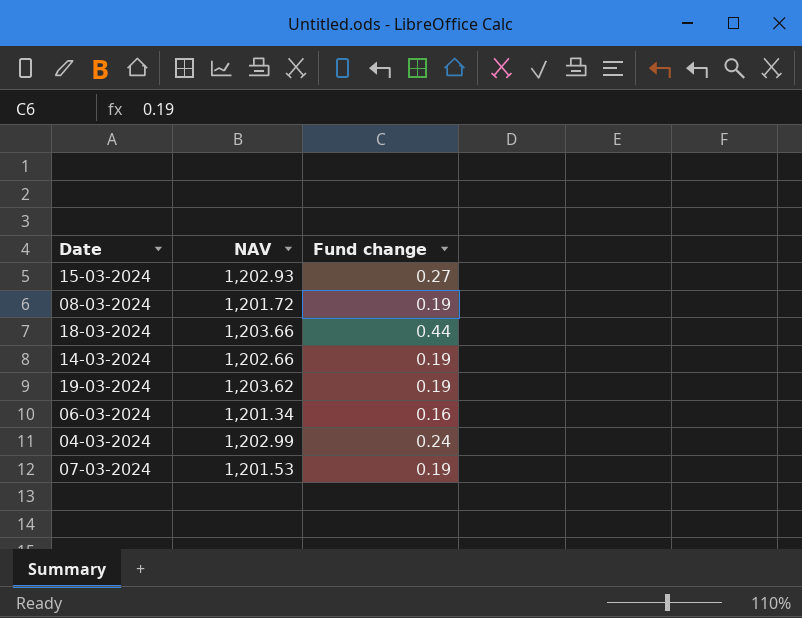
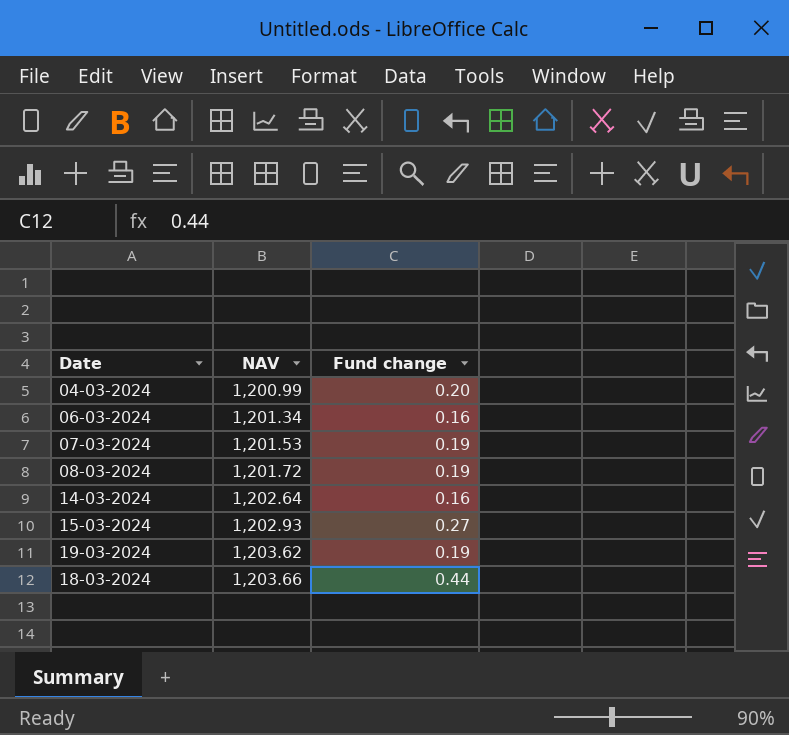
row order: none -> NAV ascending
04-03-2024 | NAV: 1,202.99 -> 1,200.99
04-03-2024 | Fund change: 0.24 -> 0.20
14-03-2024 | NAV: 1,202.66 -> 1,202.64
14-03-2024 | Fund change: 0.19 -> 0.16

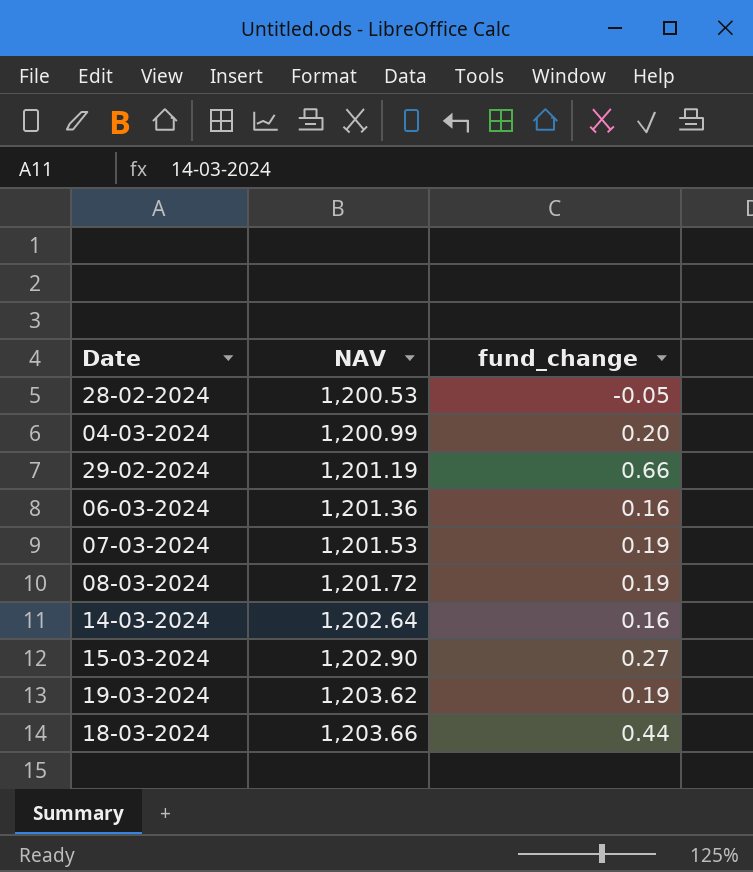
column name: Fund change -> fund_change
row 28-02-2024: none -> 1,200.53 | -0.05
row 29-02-2024: none -> 1,201.19 | 0.66
06-03-2024 | NAV: 1,201.34 -> 1,201.36
15-03-2024 | NAV: 1,202.93 -> 1,202.90

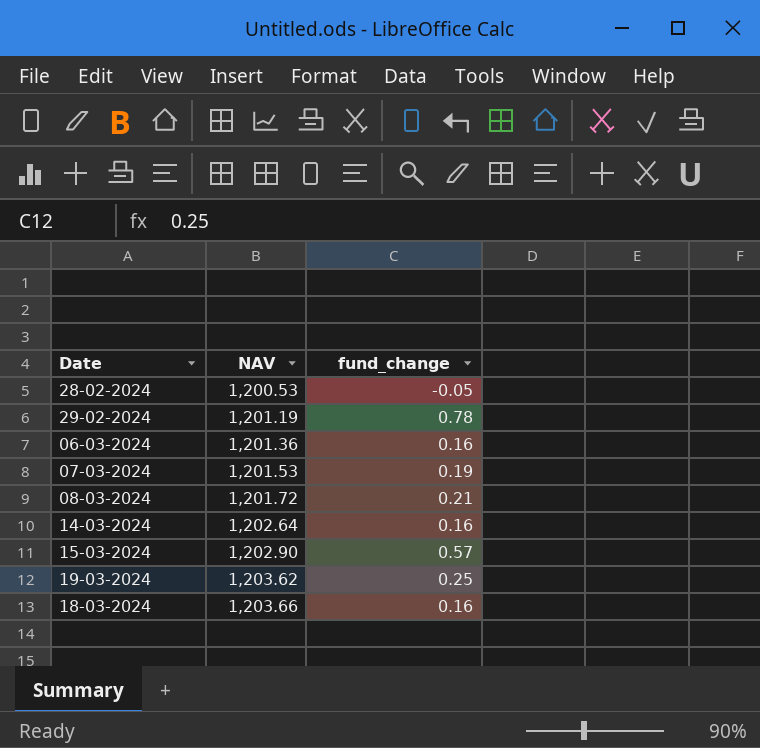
row 04-03-2024: 1,200.99 | 0.20 -> none
29-02-2024 | fund_change: 0.66 -> 0.78
08-03-2024 | fund_change: 0.19 -> 0.21
15-03-2024 | fund_change: 0.27 -> 0.57
19-03-2024 | fund_change: 0.19 -> 0.25
18-03-2024 | fund_change: 0.44 -> 0.16

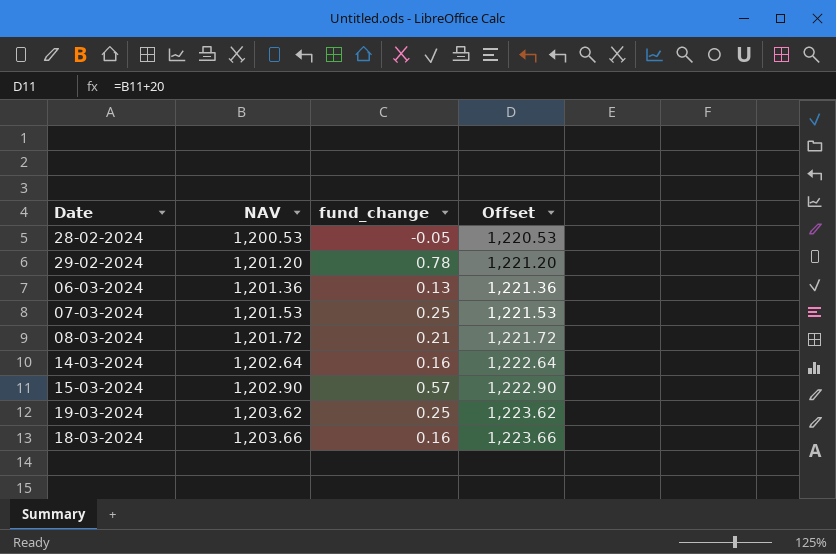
column Offset | formula: none -> [NAV] + 20
29-02-2024 | NAV: 1,201.19 -> 1,201.20
06-03-2024 | fund_change: 0.16 -> 0.13
07-03-2024 | fund_change: 0.19 -> 0.25

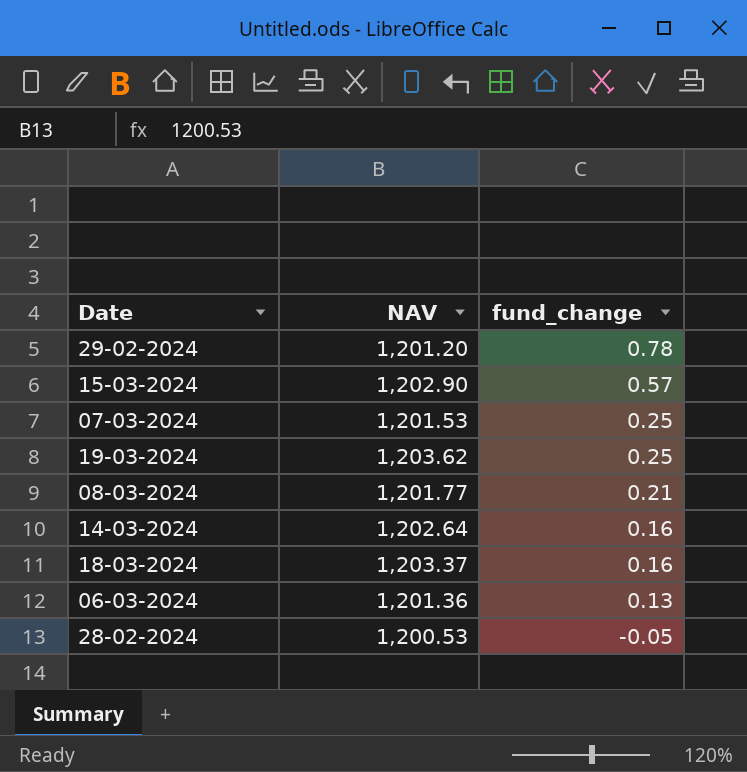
row order: NAV ascending -> fund_change descending
column Offset | formula: [NAV] + 20 -> none
08-03-2024 | NAV: 1,201.72 -> 1,201.77
18-03-2024 | NAV: 1,203.66 -> 1,203.37

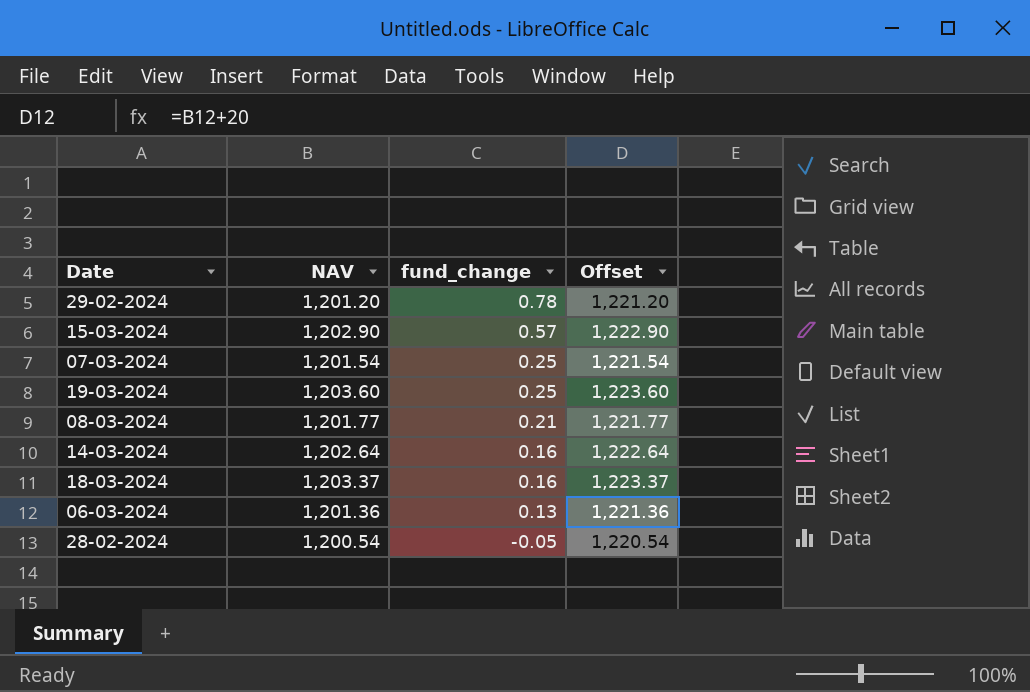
column Offset | formula: none -> [NAV] + 20
07-03-2024 | NAV: 1,201.53 -> 1,201.54
19-03-2024 | NAV: 1,203.62 -> 1,203.60
28-02-2024 | NAV: 1,200.53 -> 1,200.54

